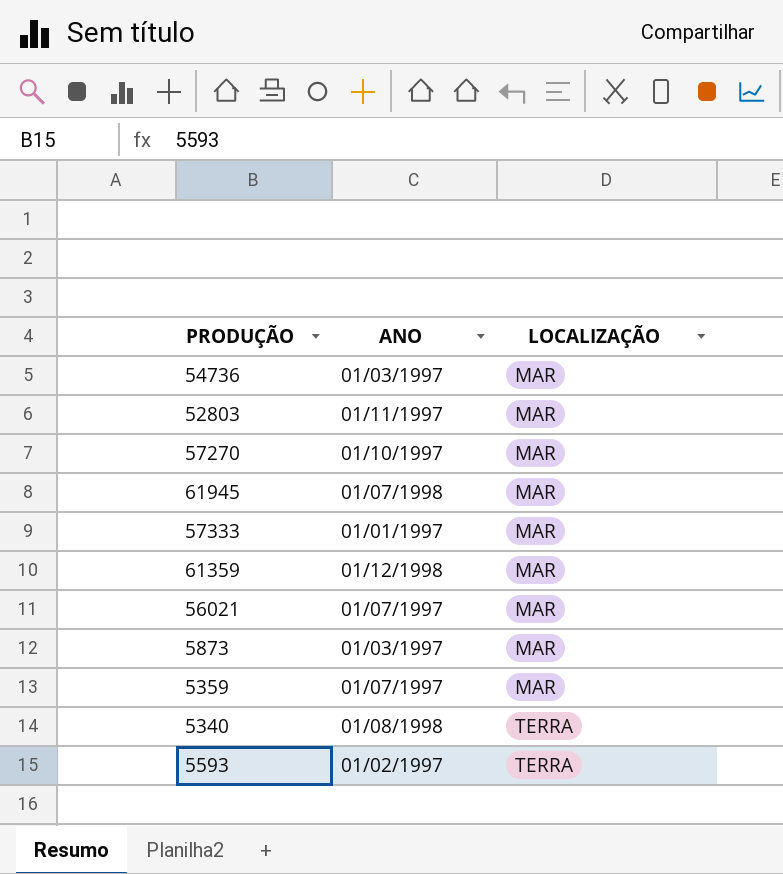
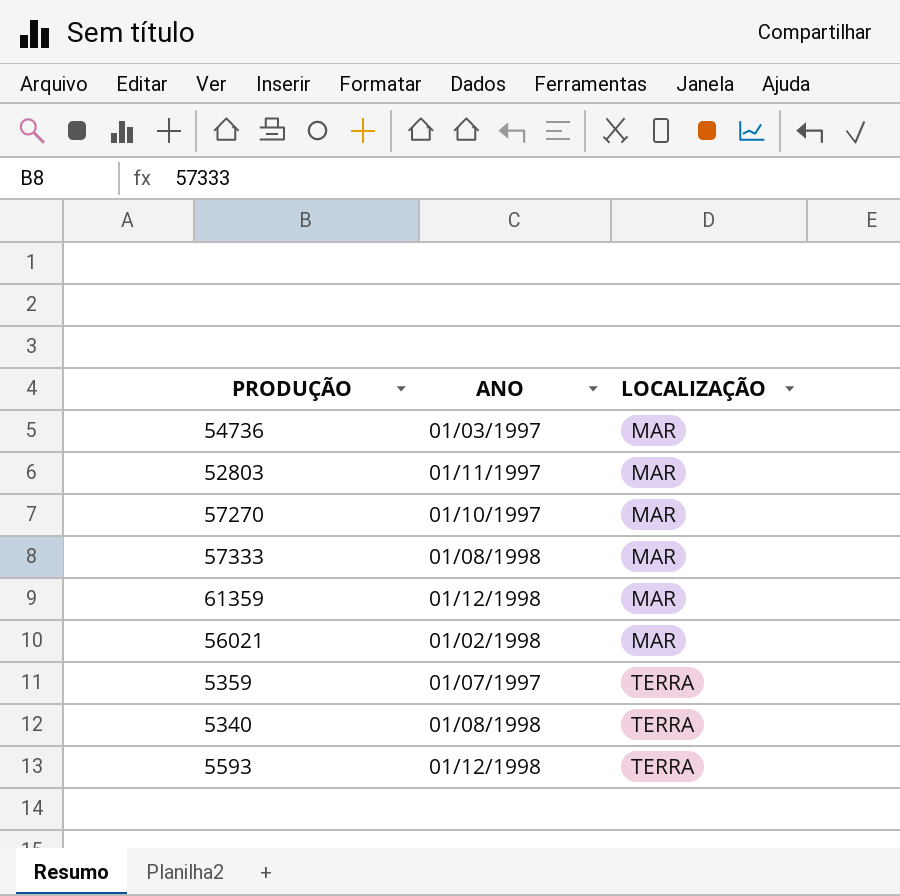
row 61945: 01/07/1998 | MAR -> none
row 5873: 01/03/1997 | MAR -> none
57333 | ANO: 01/01/1997 -> 01/08/1998
56021 | ANO: 01/07/1997 -> 01/02/1998
5359 | LOCALIZAÇÃO: MAR -> TERRA
5593 | ANO: 01/02/1997 -> 01/12/1998

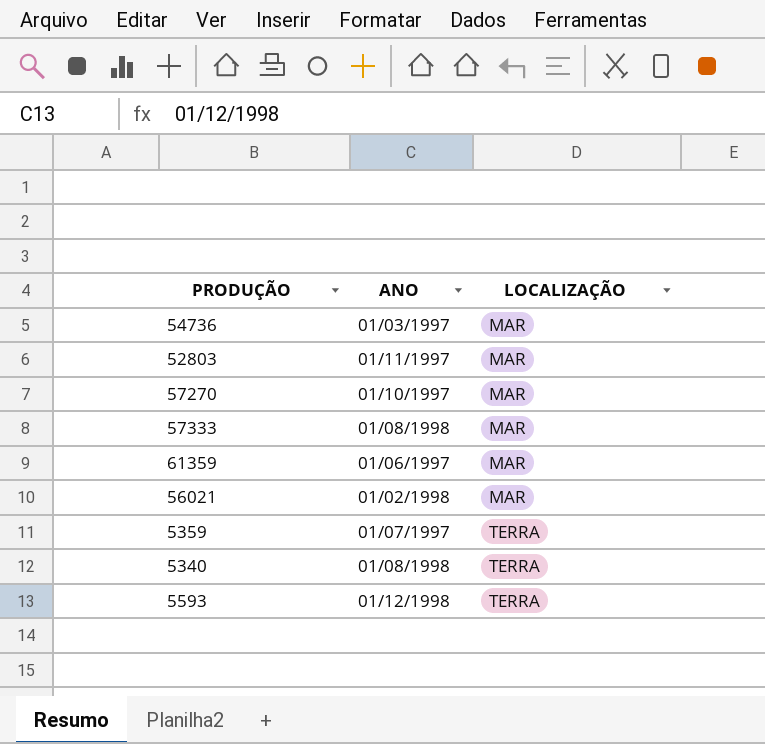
61359 | ANO: 01/12/1998 -> 01/06/1997

